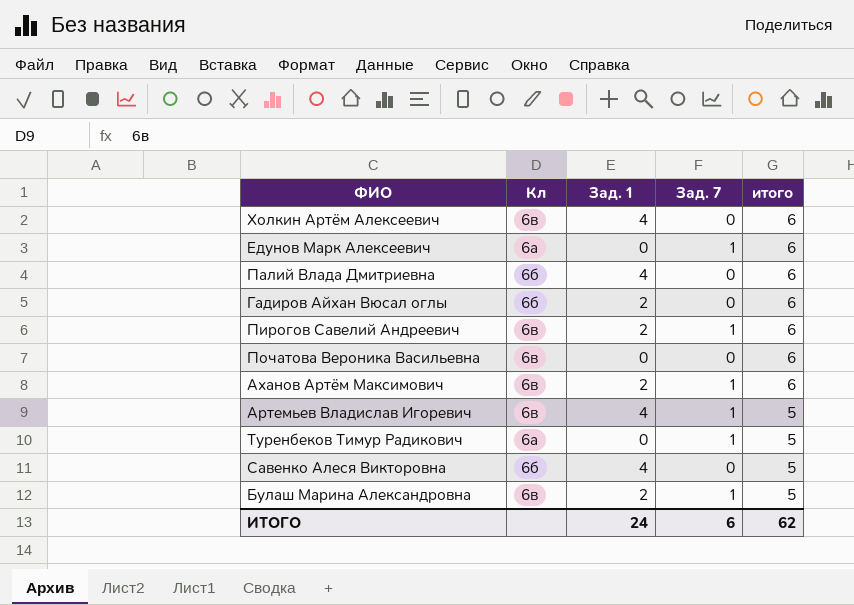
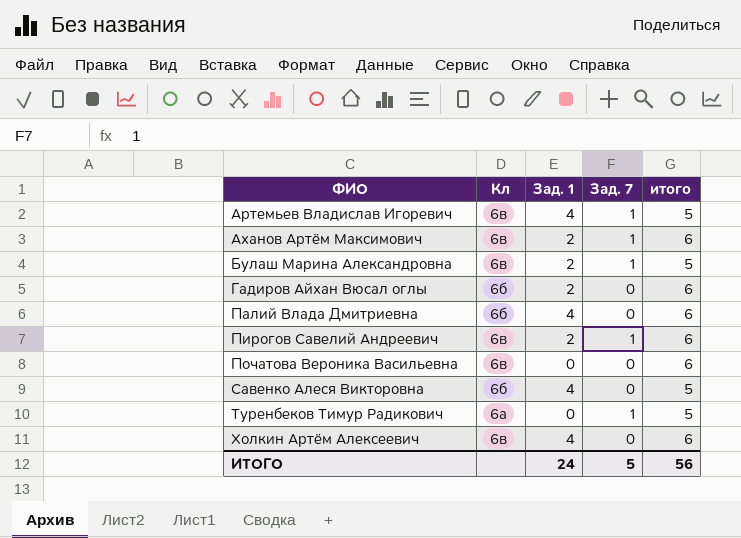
row order: итого descending -> ФИО ascending
row Едунов Марк Алексеевич: 6а | 0 | 1 | 6 -> none
ИТОГО | Зад. 7: 6 -> 5
ИТОГО | итого: 62 -> 56

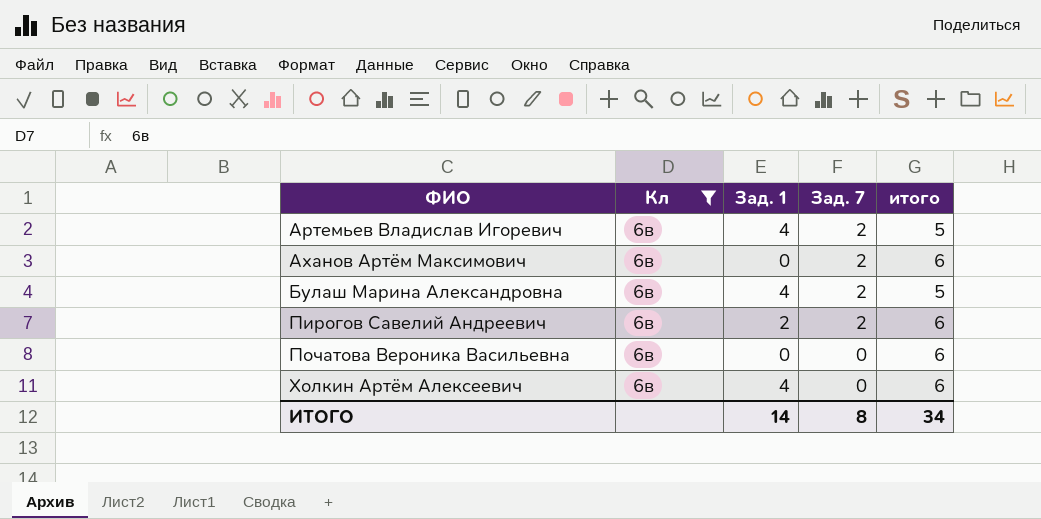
filter: none -> Кл = 6в
Артемьев Владислав Игоревич | Зад. 7: 1 -> 2
Аханов Артём Максимович | Зад. 1: 2 -> 0
Аханов Артём Максимович | Зад. 7: 1 -> 2
Булаш Марина Александровна | Зад. 1: 2 -> 4
Булаш Марина Александровна | Зад. 7: 1 -> 2
Пирогов Савелий Андреевич | Зад. 7: 1 -> 2
ИТОГО | Зад. 1: 24 -> 14
ИТОГО | Зад. 7: 5 -> 8
ИТОГО | итого: 56 -> 34

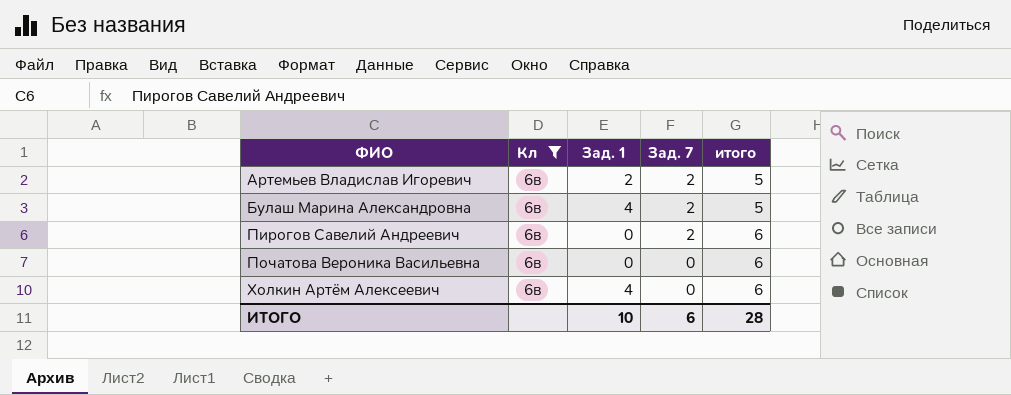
row Аханов Артём Максимович: 6в | 0 | 2 | 6 -> none
Артемьев Владислав Игоревич | Зад. 1: 4 -> 2
Пирогов Савелий Андреевич | Зад. 1: 2 -> 0
ИТОГО | Зад. 1: 14 -> 10
ИТОГО | Зад. 7: 8 -> 6
ИТОГО | итого: 34 -> 28

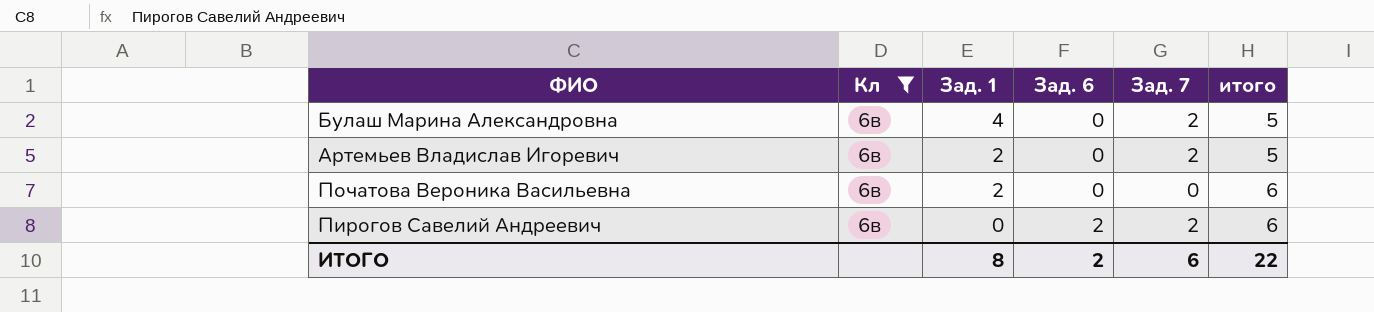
row order: ФИО ascending -> Зад. 1 descending
column Зад. 6 | position: none -> 4
row Холкин Артём Алексеевич: 6в | 4 | 0 | 6 -> none
Початова Вероника Васильевна | Зад. 1: 0 -> 2
ИТОГО | Зад. 1: 10 -> 8
ИТОГО | итого: 28 -> 22

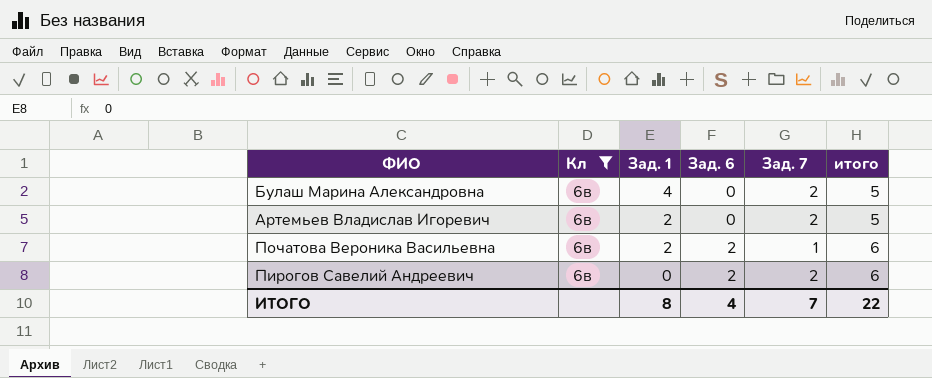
Початова Вероника Васильевна | Зад. 6: 0 -> 2
Початова Вероника Васильевна | Зад. 7: 0 -> 1
ИТОГО | Зад. 6: 2 -> 4
ИТОГО | Зад. 7: 6 -> 7

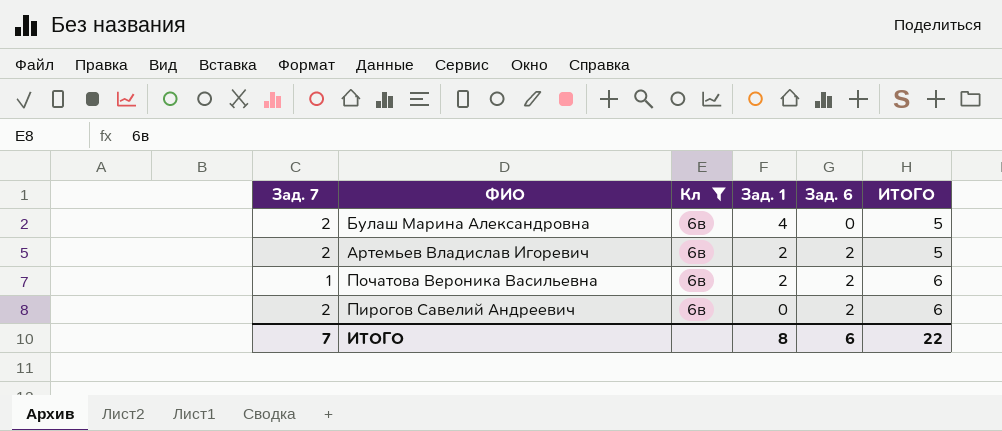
column Зад. 7 | position: 5 -> 1
column name: итого -> ИТОГО
Артемьев Владислав Игоревич | Зад. 6: 0 -> 2
ИТОГО | Зад. 6: 4 -> 6

